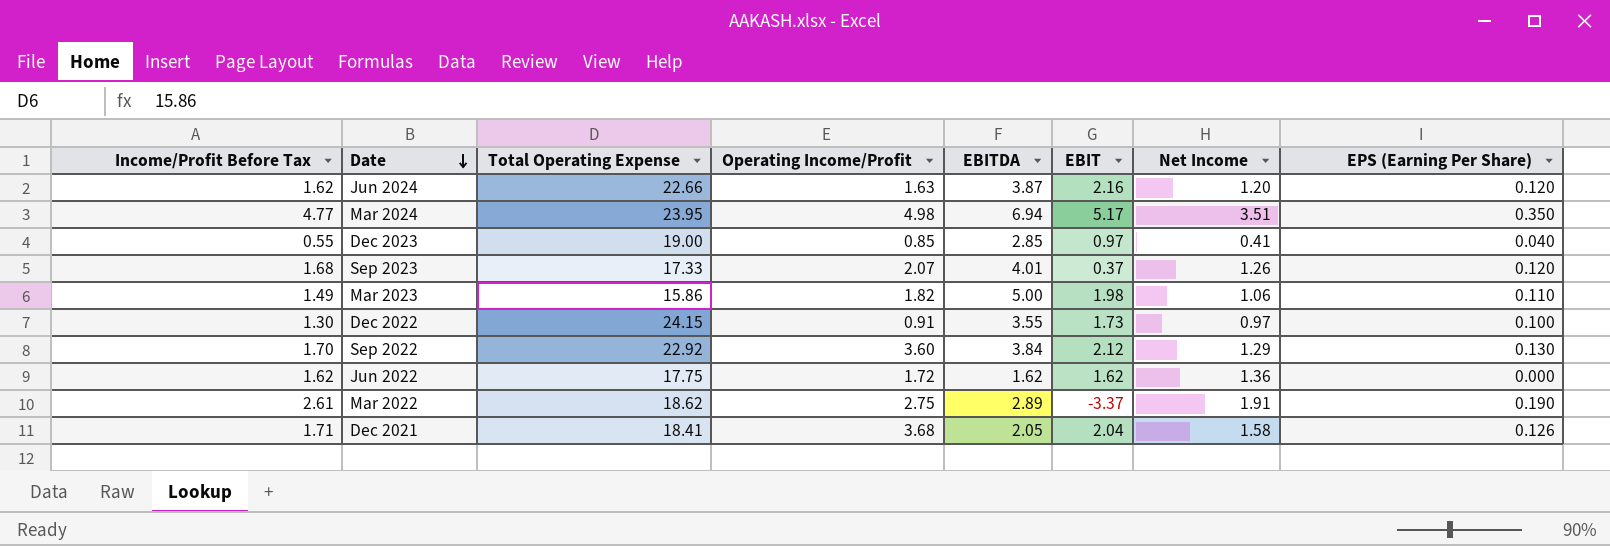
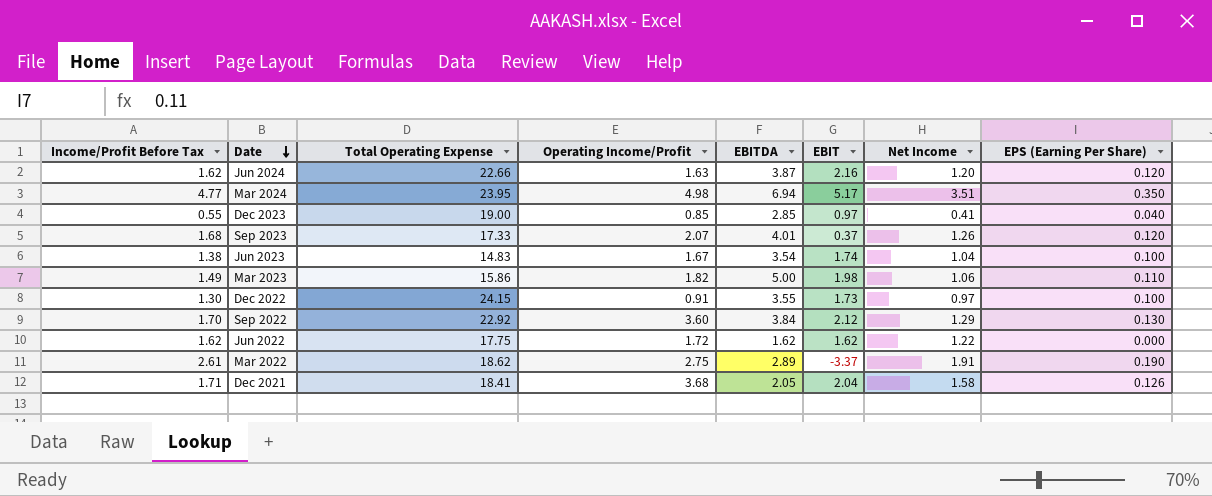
row Jun 2023: none -> 1.38 | 14.83 | 1.67 | 3.54 | 1.74 | 1.04 | 0.100
Jun 2022 | Net Income: 1.36 -> 1.22

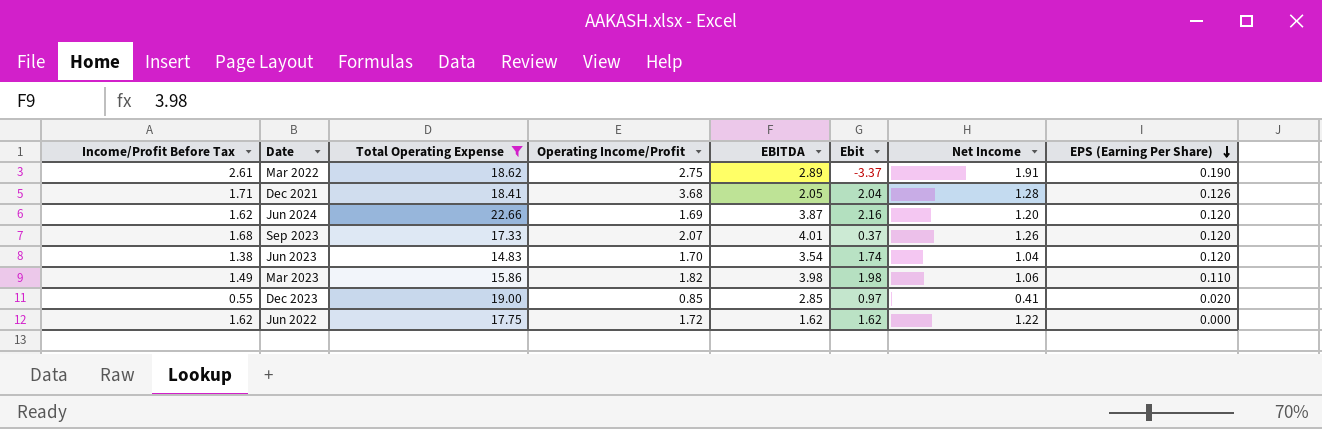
filter: none -> Total Operating Expense <= 22.66
row order: Date descending -> EPS (Earning Per Share) descending
column name: EBIT -> Ebit
Dec 2021 | Net Income: 1.58 -> 1.28
Jun 2024 | Operating Income/Profit: 1.63 -> 1.69
Jun 2023 | Operating Income/Profit: 1.67 -> 1.70
Jun 2023 | EPS (Earning Per Share): 0.100 -> 0.120
Mar 2023 | EBITDA: 5.00 -> 3.98
Dec 2023 | EPS (Earning Per Share): 0.040 -> 0.020

